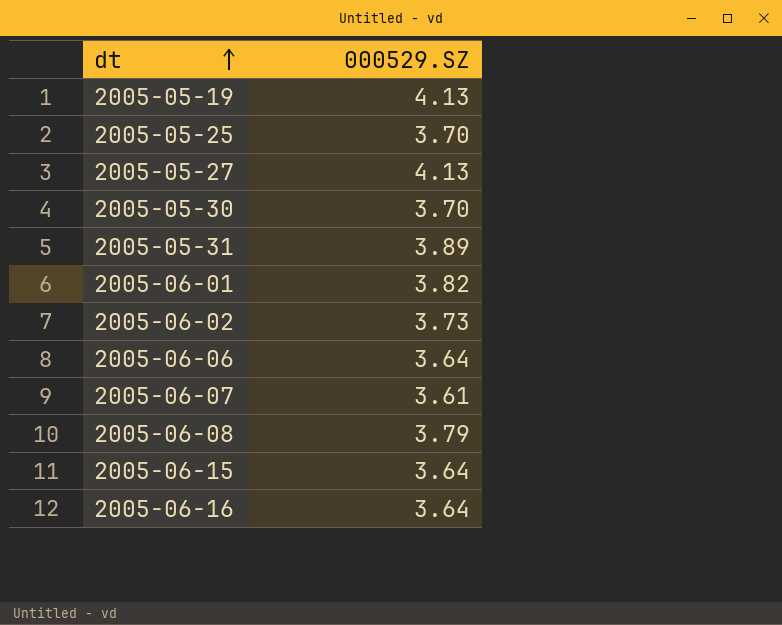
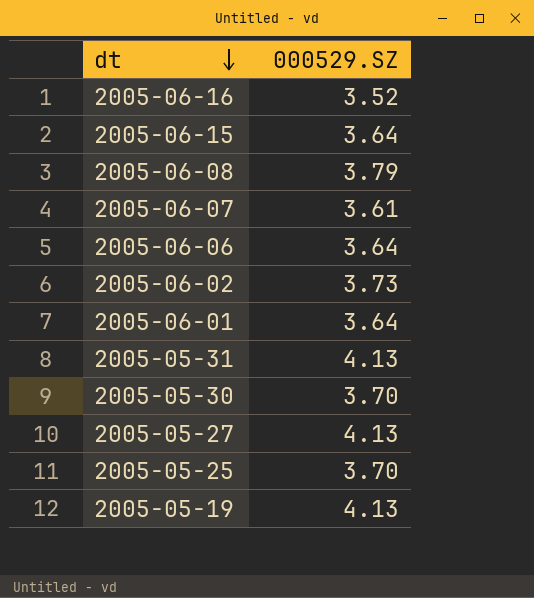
row order: dt ascending -> dt descending
2005-06-16 | 000529.SZ: 3.64 -> 3.52
2005-06-01 | 000529.SZ: 3.82 -> 3.64
2005-05-31 | 000529.SZ: 3.89 -> 4.13

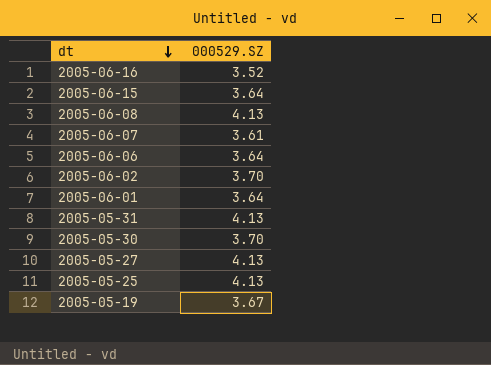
2005-06-08 | 000529.SZ: 3.79 -> 4.13
2005-06-02 | 000529.SZ: 3.73 -> 3.70
2005-05-25 | 000529.SZ: 3.70 -> 4.13
2005-05-19 | 000529.SZ: 4.13 -> 3.67

